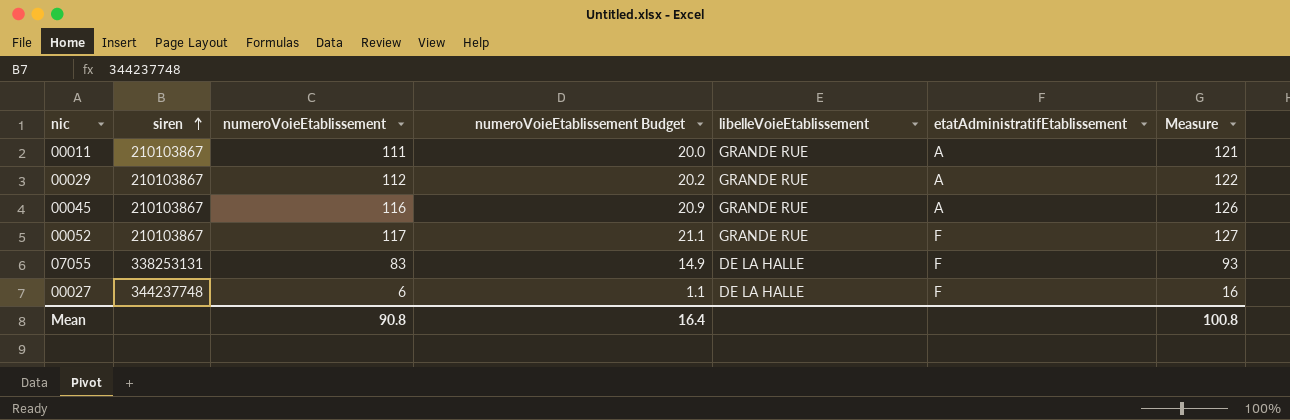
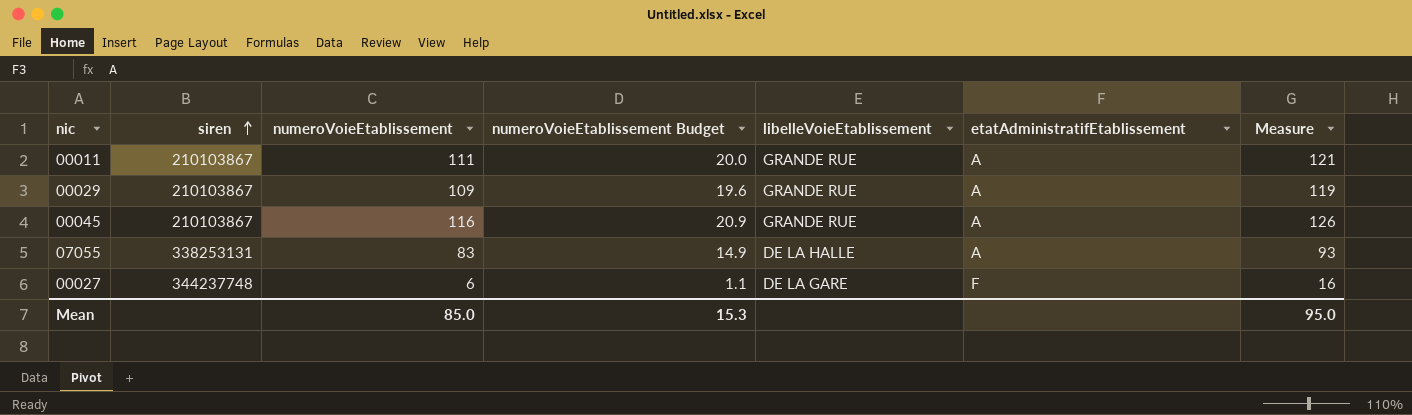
row 00052: 210103867 | 117 | 21.1 | GRANDE RUE | F | 127 -> none
00029 | numeroVoieEtablissement: 112 -> 109
00029 | numeroVoieEtablissement Budget: 20.2 -> 19.6
00029 | Measure: 122 -> 119
07055 | etatAdministratifEtablissement: F -> A
00027 | libelleVoieEtablissement: DE LA HALLE -> DE LA GARE
Mean | numeroVoieEtablissement: 90.8 -> 85.0
Mean | numeroVoieEtablissement Budget: 16.4 -> 15.3
Mean | Measure: 100.8 -> 95.0

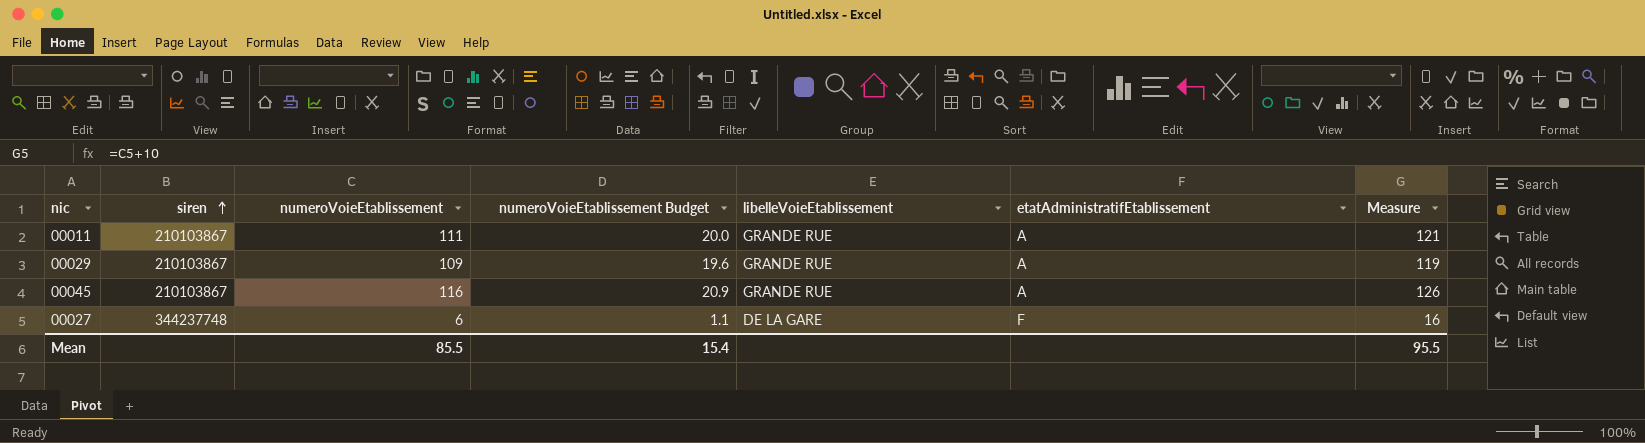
row 07055: 338253131 | 83 | 14.9 | DE LA HALLE | A | 93 -> none
Mean | numeroVoieEtablissement: 85.0 -> 85.5
Mean | numeroVoieEtablissement Budget: 15.3 -> 15.4
Mean | Measure: 95.0 -> 95.5

